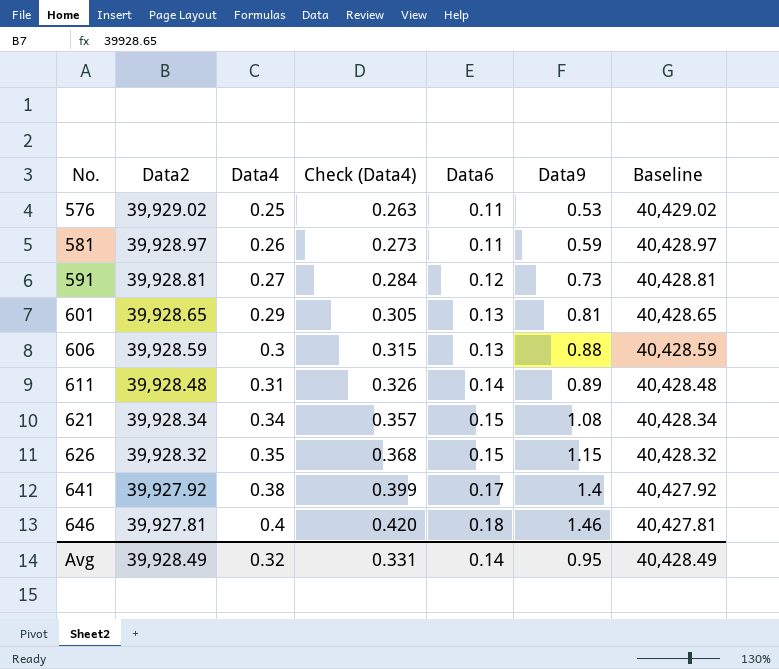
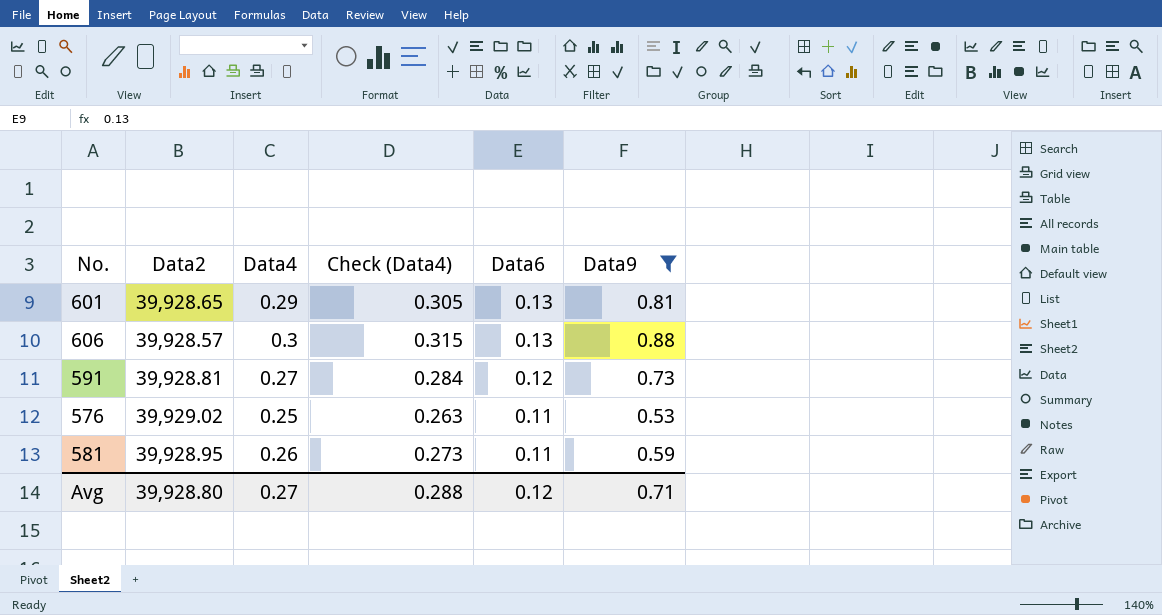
filter: none -> Data9 <= 0.88
row order: No. ascending -> Data6 descending
column Baseline | formula: [Data2] + 500 -> none
606 | Data2: 39,928.59 -> 39,928.57
581 | Data2: 39,928.97 -> 39,928.95
Avg | Data2: 39,928.49 -> 39,928.80
Avg | Data4: 0.32 -> 0.27
Avg | Check (Data4): 0.331 -> 0.288
Avg | Data6: 0.14 -> 0.12
Avg | Data9: 0.95 -> 0.71

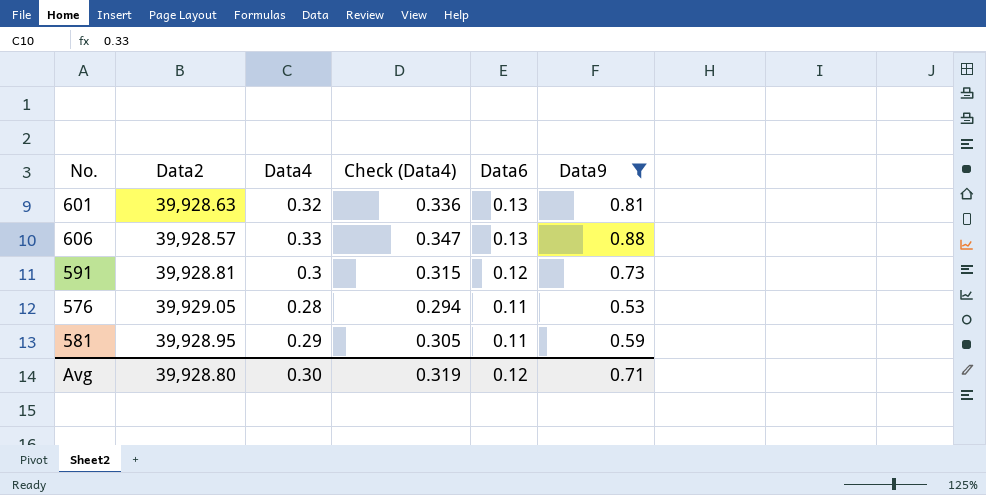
601 | Data2: 39,928.65 -> 39,928.63
601 | Data4: 0.29 -> 0.32
601 | Check (Data4): 0.305 -> 0.336
606 | Data4: 0.3 -> 0.33
606 | Check (Data4): 0.315 -> 0.347
591 | Data4: 0.27 -> 0.3
591 | Check (Data4): 0.284 -> 0.315
576 | Data2: 39,929.02 -> 39,929.05
576 | Data4: 0.25 -> 0.28
576 | Check (Data4): 0.263 -> 0.294
581 | Data4: 0.26 -> 0.29
581 | Check (Data4): 0.273 -> 0.305
Avg | Data4: 0.27 -> 0.30
Avg | Check (Data4): 0.288 -> 0.319

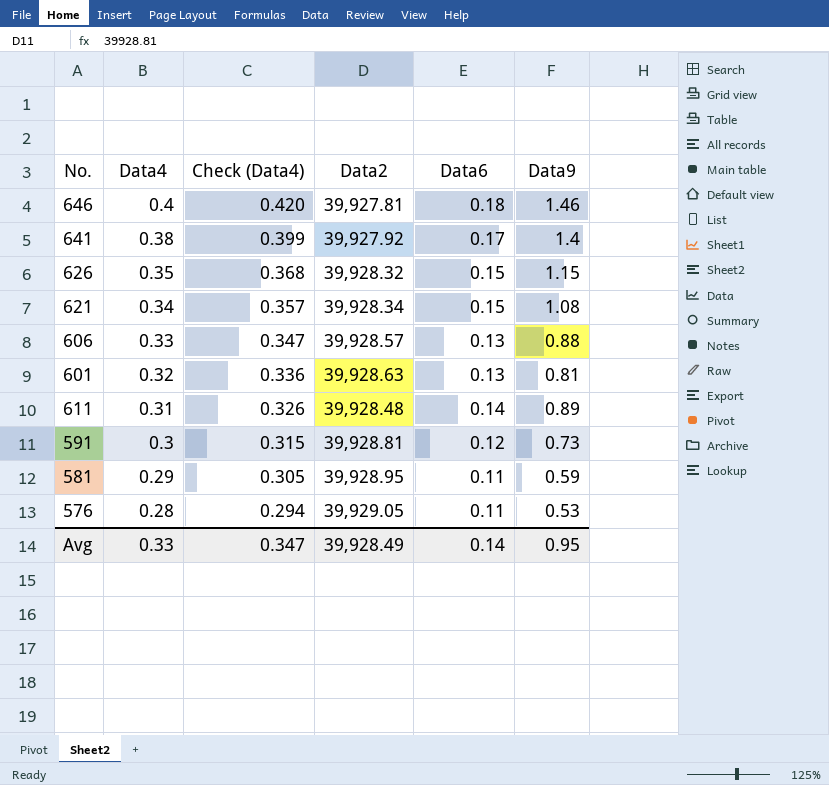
filter: Data9 <= 0.88 -> none
row order: Data6 descending -> Data4 descending
column Data2 | position: 2 -> 4
Avg | Data4: 0.30 -> 0.33
Avg | Check (Data4): 0.319 -> 0.347
Avg | Data2: 39,928.80 -> 39,928.49
Avg | Data6: 0.12 -> 0.14
Avg | Data9: 0.71 -> 0.95

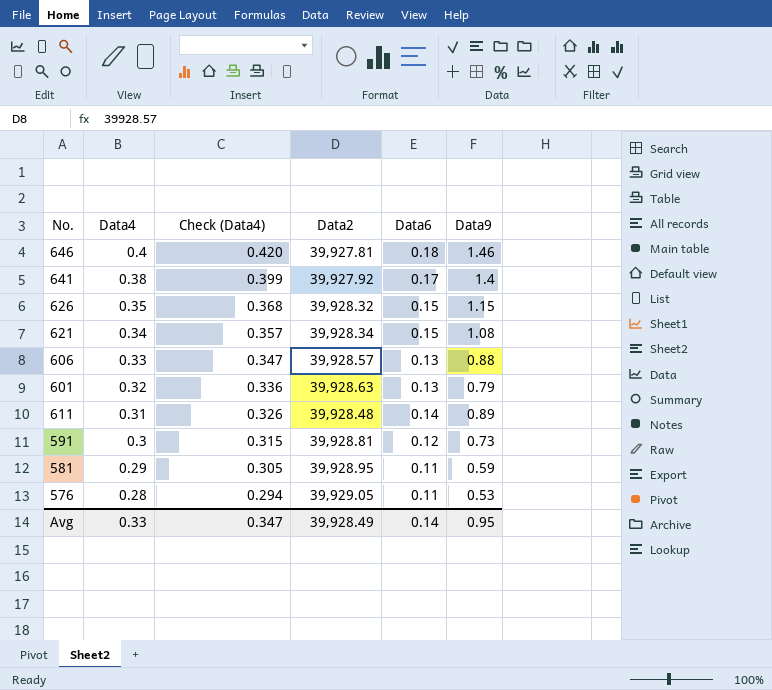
601 | Data9: 0.81 -> 0.79

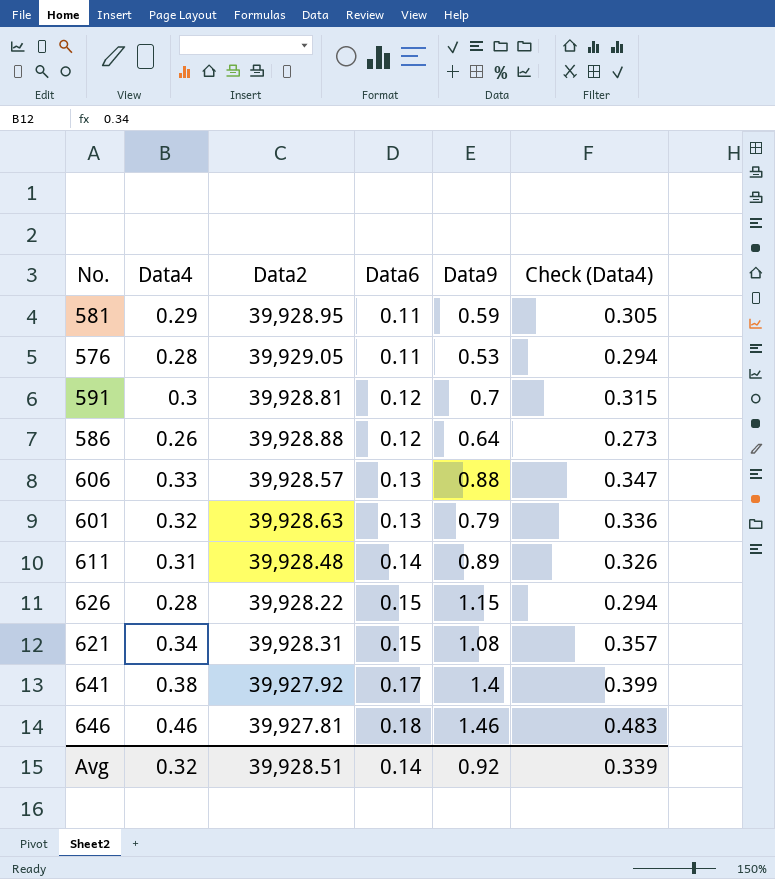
row order: Data4 descending -> Data6 ascending
column Check (Data4) | position: 3 -> 6
591 | Data9: 0.73 -> 0.7
row 586: none -> 0.26 | 39,928.88 | 0.12 | 0.64 | 0.273
626 | Data4: 0.35 -> 0.28
626 | Data2: 39,928.32 -> 39,928.22
626 | Check (Data4): 0.368 -> 0.294
621 | Data2: 39,928.34 -> 39,928.31
646 | Data4: 0.4 -> 0.46
646 | Check (Data4): 0.420 -> 0.483
Avg | Data4: 0.33 -> 0.32
Avg | Data2: 39,928.49 -> 39,928.51
Avg | Data9: 0.95 -> 0.92
Avg | Check (Data4): 0.347 -> 0.339

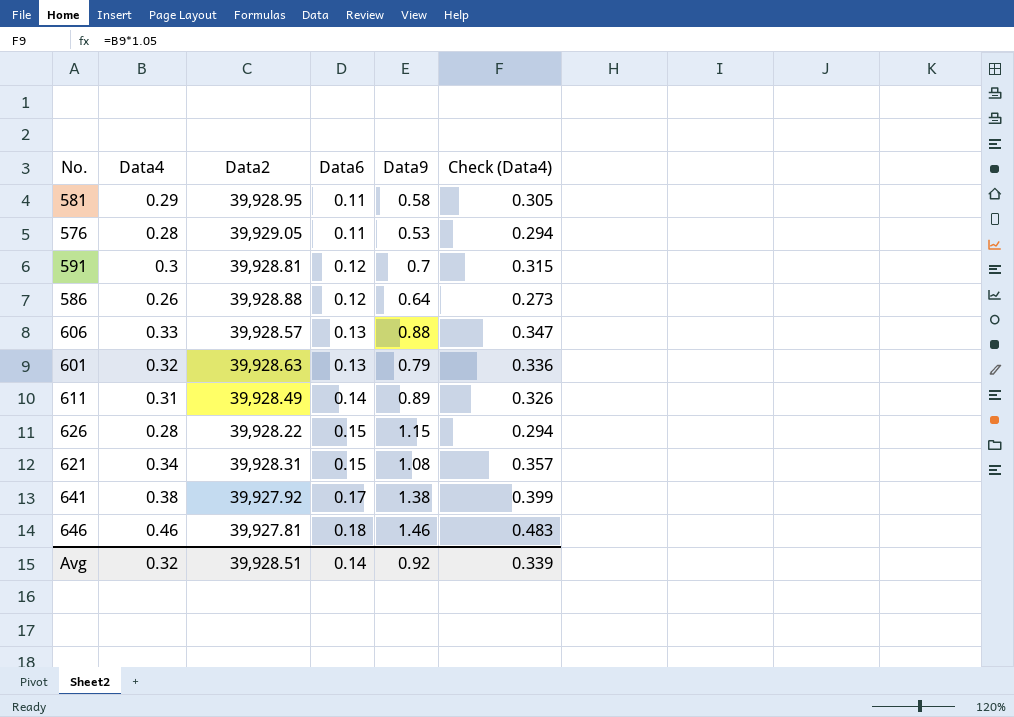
581 | Data9: 0.59 -> 0.58
611 | Data2: 39,928.48 -> 39,928.49
641 | Data9: 1.4 -> 1.38

